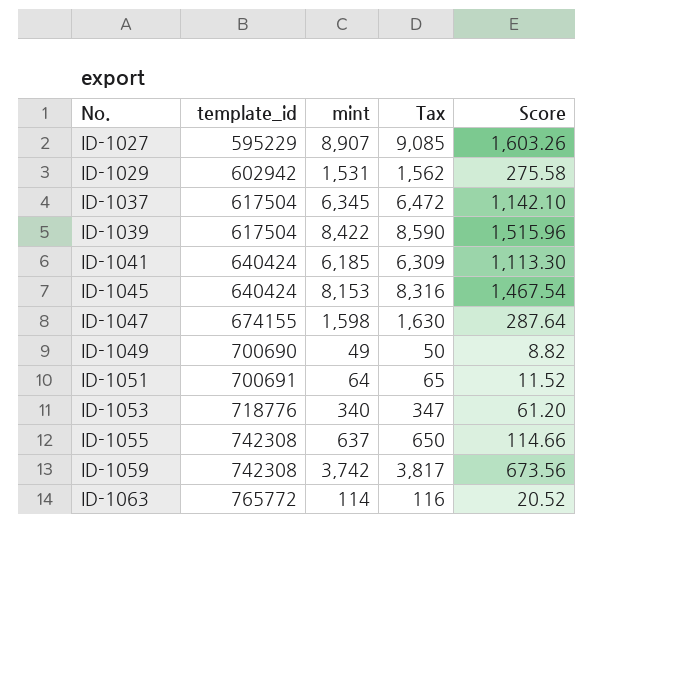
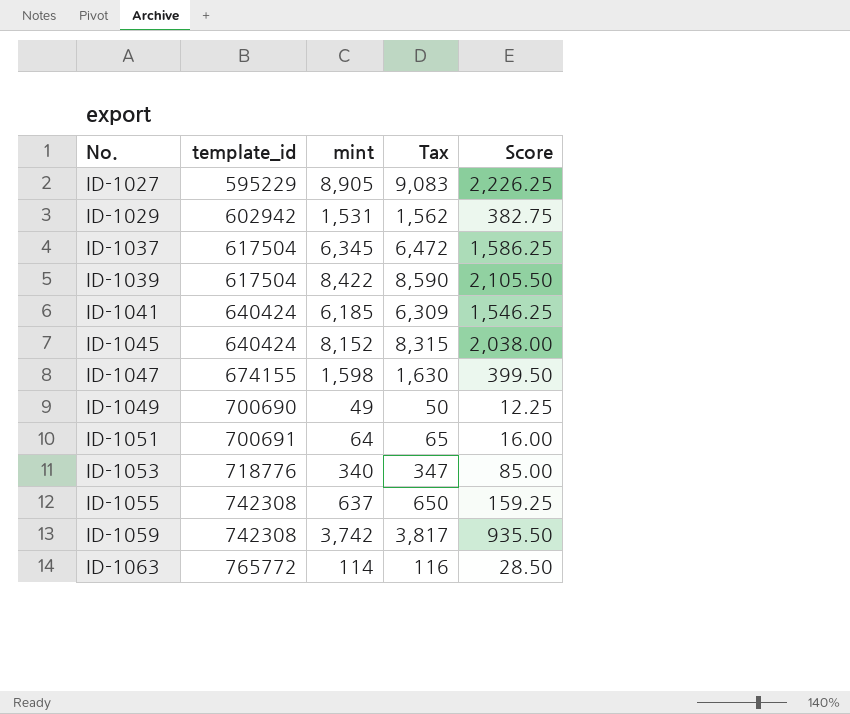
column Score | formula: [mint] * 0.18 -> [mint] * 0.25
ID-1027 | mint: 8,907 -> 8,905
ID-1027 | Tax: 9,085 -> 9,083
ID-1045 | mint: 8,153 -> 8,152
ID-1045 | Tax: 8,316 -> 8,315

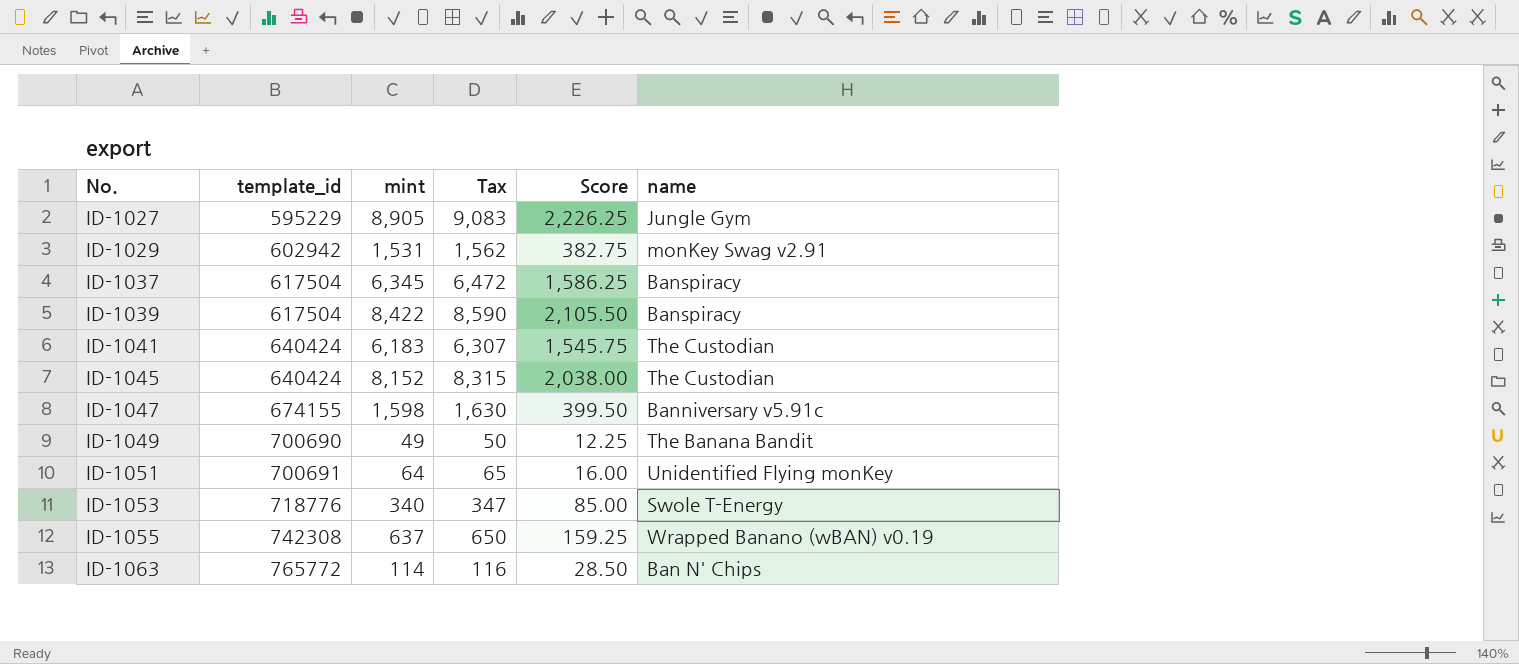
column name | position: none -> 6
row ID-1059: 742308 | 3,742 | 3,817 | 935.50 -> none
ID-1041 | mint: 6,185 -> 6,183
ID-1041 | Tax: 6,309 -> 6,307
ID-1041 | Score: 1,546.25 -> 1,545.75

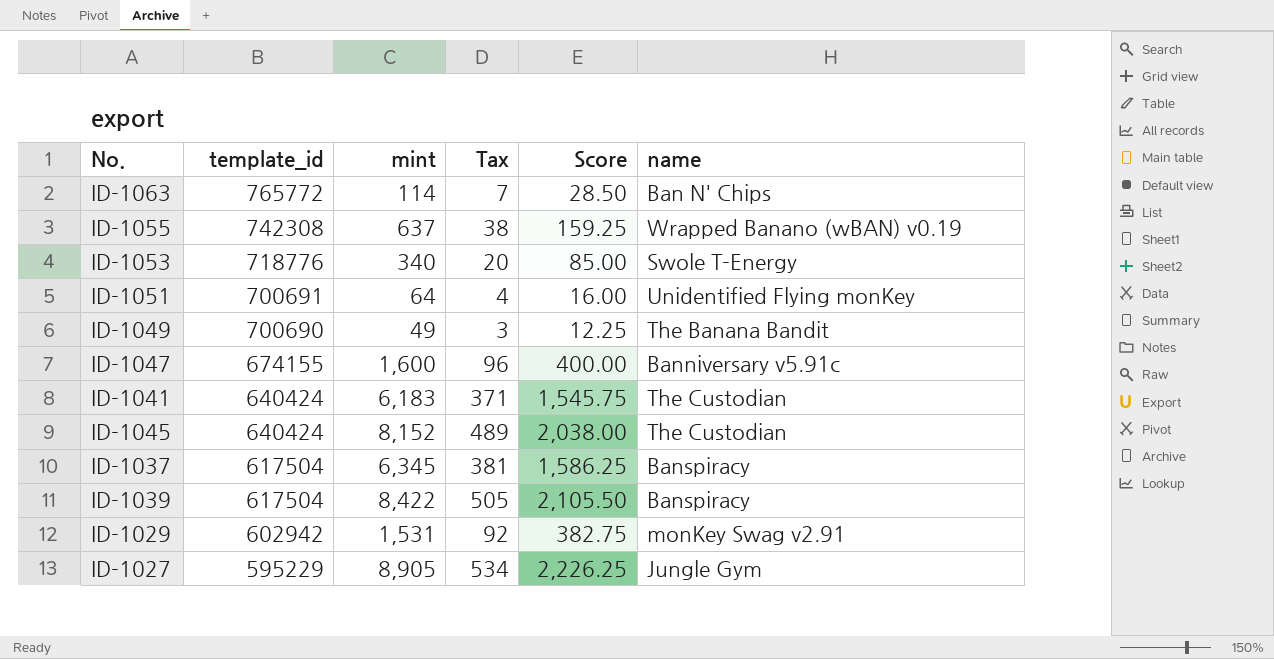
row order: No. ascending -> template_id descending
column Tax | formula: [mint] * 1.02 -> [mint] * 0.06
ID-1047 | mint: 1,598 -> 1,600
ID-1047 | Score: 399.50 -> 400.00

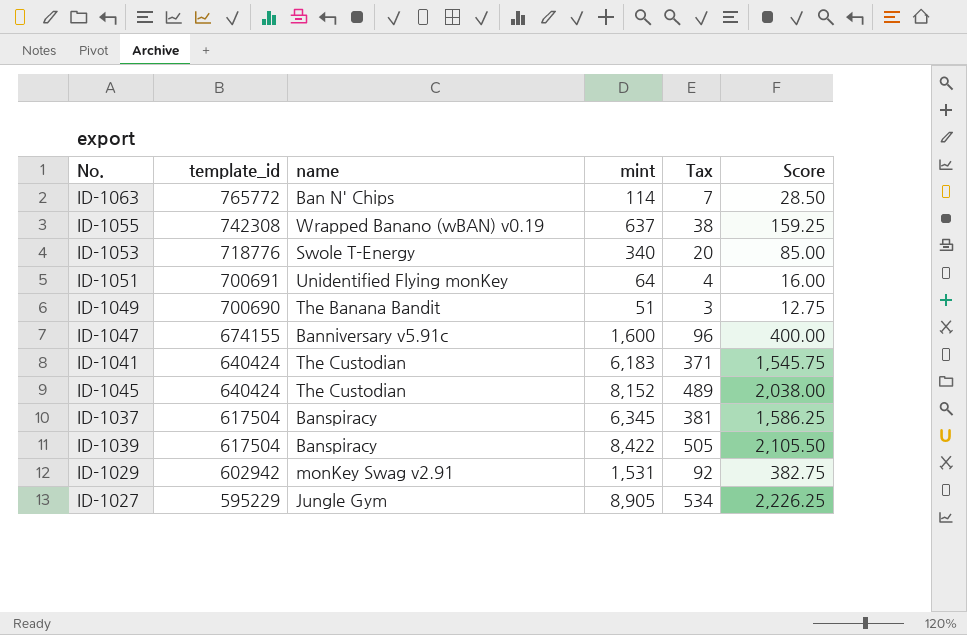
column name | position: 6 -> 3
ID-1049 | mint: 49 -> 51
ID-1049 | Score: 12.25 -> 12.75

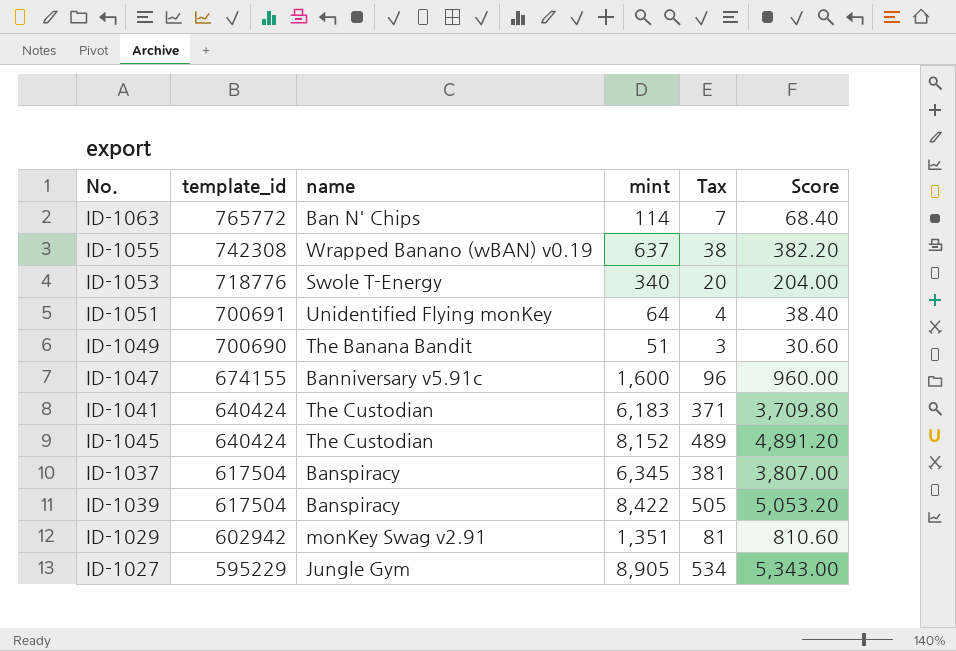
column Score | formula: [mint] * 0.25 -> [mint] * 0.6
ID-1029 | mint: 1,531 -> 1,351
ID-1029 | Tax: 92 -> 81

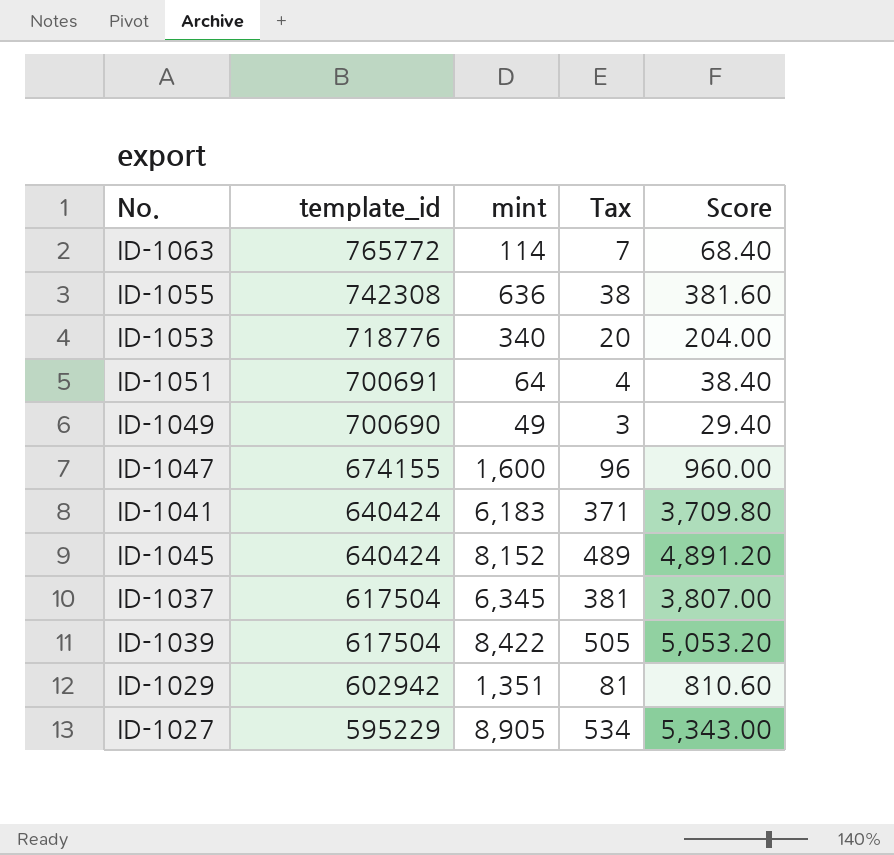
column name | position: 3 -> none
ID-1055 | mint: 637 -> 636
ID-1055 | Score: 382.20 -> 381.60
ID-1049 | mint: 51 -> 49
ID-1049 | Score: 30.60 -> 29.40

